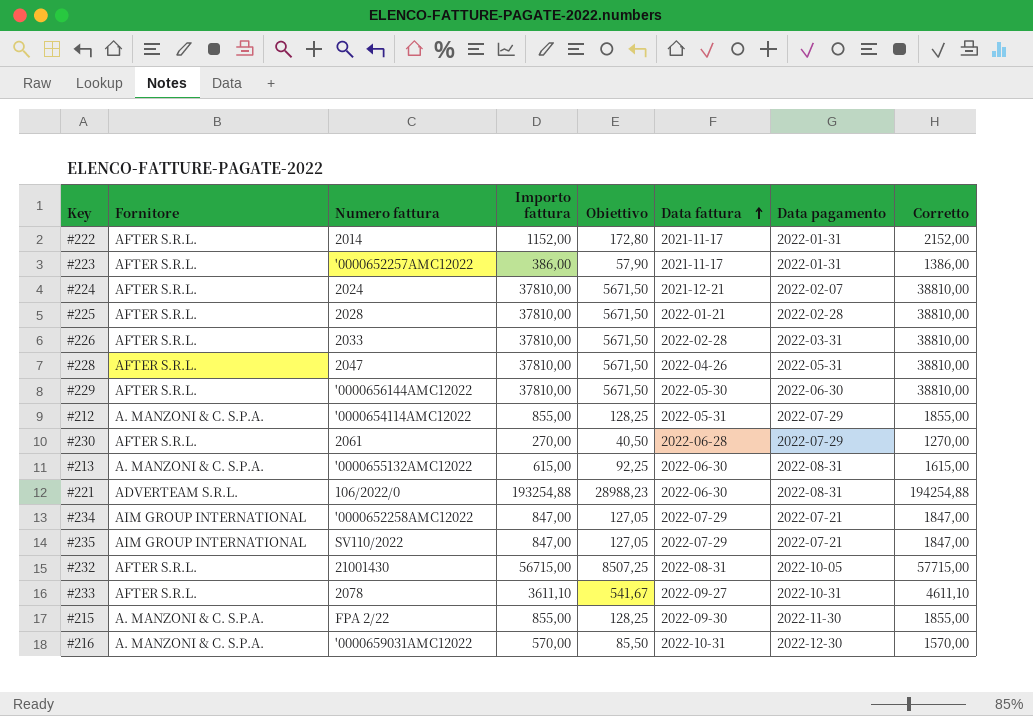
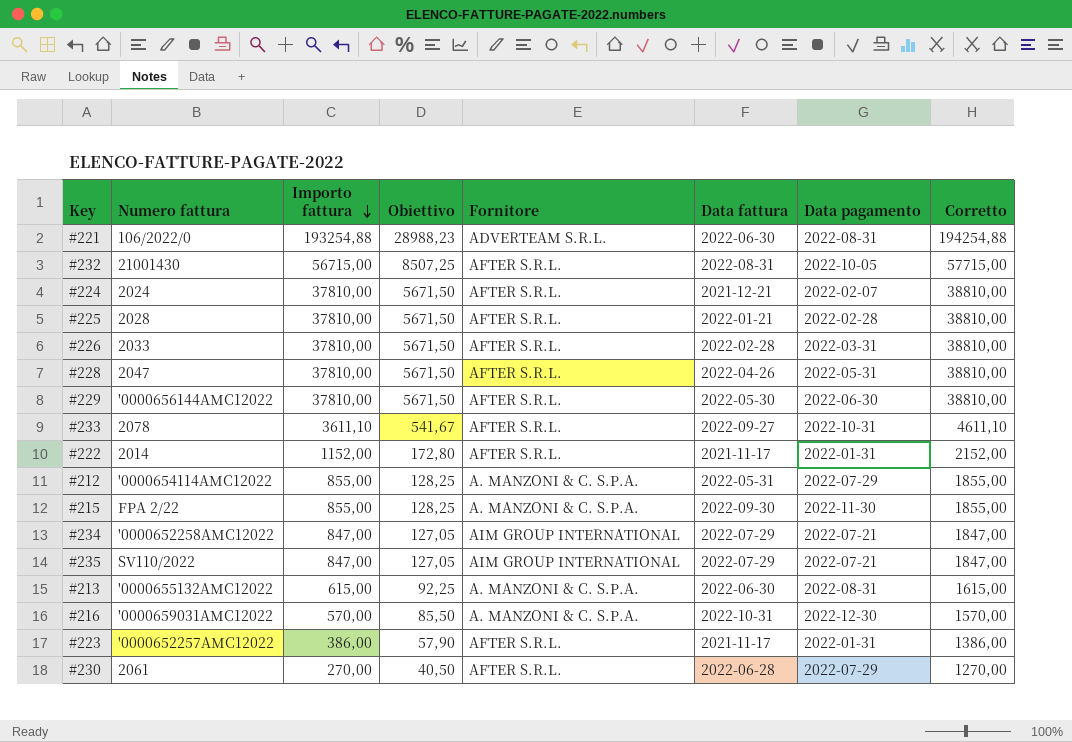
row order: Data fattura ascending -> Importo fattura descending
column Fornitore | position: 2 -> 5

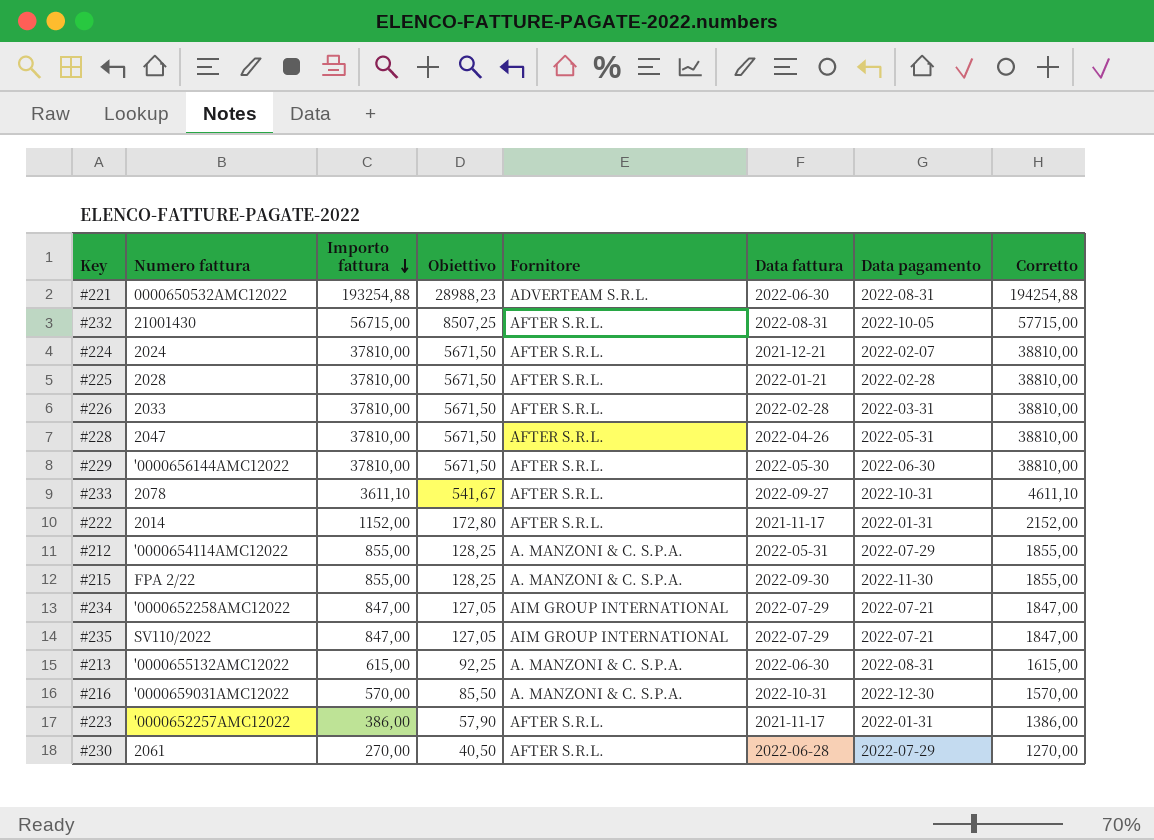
#221 | Numero fattura: 106/2022/0 -> 0000650532AMC12022

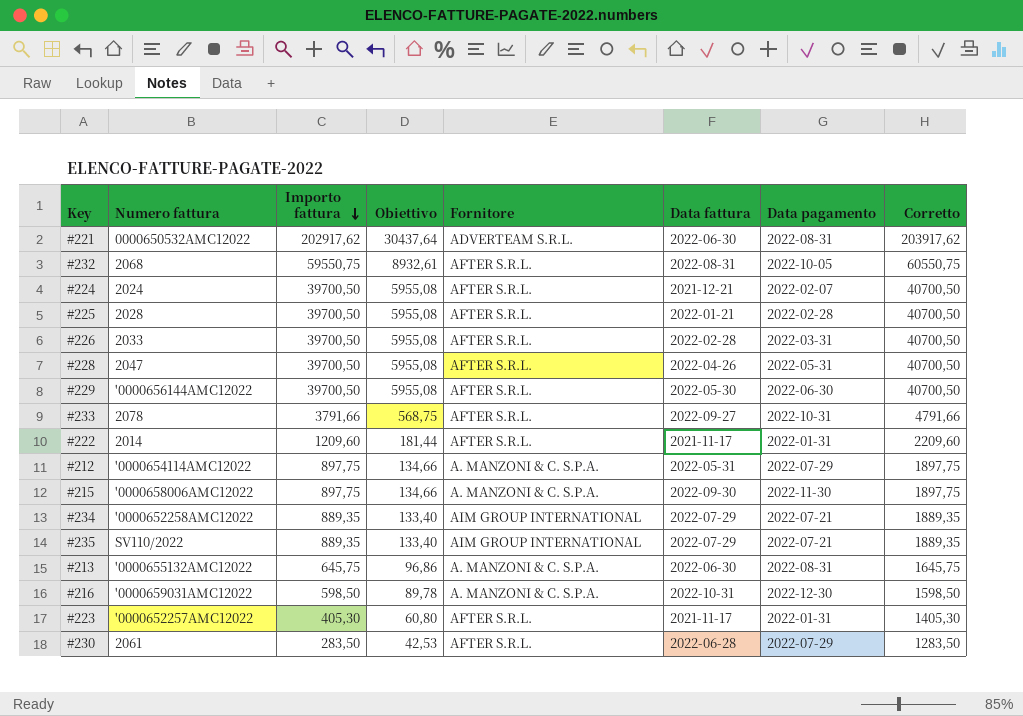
#221 | Importo fattura: 193254,88 -> 202917,62
#221 | Obiettivo: 28988,23 -> 30437,64
#221 | Corretto: 194254,88 -> 203917,62
#232 | Numero fattura: 21001430 -> 2068
#232 | Importo fattura: 56715,00 -> 59550,75
#232 | Obiettivo: 8507,25 -> 8932,61
#232 | Corretto: 57715,00 -> 60550,75
#224 | Importo fattura: 37810,00 -> 39700,50
#224 | Obiettivo: 5671,50 -> 5955,08
#224 | Corretto: 38810,00 -> 40700,50
#225 | Importo fattura: 37810,00 -> 39700,50
#225 | Obiettivo: 5671,50 -> 5955,08
#225 | Corretto: 38810,00 -> 40700,50
#226 | Importo fattura: 37810,00 -> 39700,50
#226 | Obiettivo: 5671,50 -> 5955,08
#226 | Corretto: 38810,00 -> 40700,50
#228 | Importo fattura: 37810,00 -> 39700,50
#228 | Obiettivo: 5671,50 -> 5955,08
#228 | Corretto: 38810,00 -> 40700,50
#229 | Importo fattura: 37810,00 -> 39700,50
#229 | Obiettivo: 5671,50 -> 5955,08
#229 | Corretto: 38810,00 -> 40700,50
#233 | Importo fattura: 3611,10 -> 3791,66
#233 | Obiettivo: 541,67 -> 568,75
#233 | Corretto: 4611,10 -> 4791,66
#222 | Importo fattura: 1152,00 -> 1209,60
#222 | Obiettivo: 172,80 -> 181,44
#222 | Corretto: 2152,00 -> 2209,60
#212 | Importo fattura: 855,00 -> 897,75
#212 | Obiettivo: 128,25 -> 134,66
#212 | Corretto: 1855,00 -> 1897,75
#215 | Numero fattura: FPA 2/22 -> '0000658006AMC12022
#215 | Importo fattura: 855,00 -> 897,75
#215 | Obiettivo: 128,25 -> 134,66
#215 | Corretto: 1855,00 -> 1897,75
#234 | Importo fattura: 847,00 -> 889,35
#234 | Obiettivo: 127,05 -> 133,40
#234 | Corretto: 1847,00 -> 1889,35
#235 | Importo fattura: 847,00 -> 889,35
#235 | Obiettivo: 127,05 -> 133,40
#235 | Corretto: 1847,00 -> 1889,35
#213 | Importo fattura: 615,00 -> 645,75
#213 | Obiettivo: 92,25 -> 96,86
#213 | Corretto: 1615,00 -> 1645,75
#216 | Importo fattura: 570,00 -> 598,50
#216 | Obiettivo: 85,50 -> 89,78
#216 | Corretto: 1570,00 -> 1598,50
#223 | Importo fattura: 386,00 -> 405,30
#223 | Obiettivo: 57,90 -> 60,80
#223 | Corretto: 1386,00 -> 1405,30
#230 | Importo fattura: 270,00 -> 283,50
#230 | Obiettivo: 40,50 -> 42,53
#230 | Corretto: 1270,00 -> 1283,50

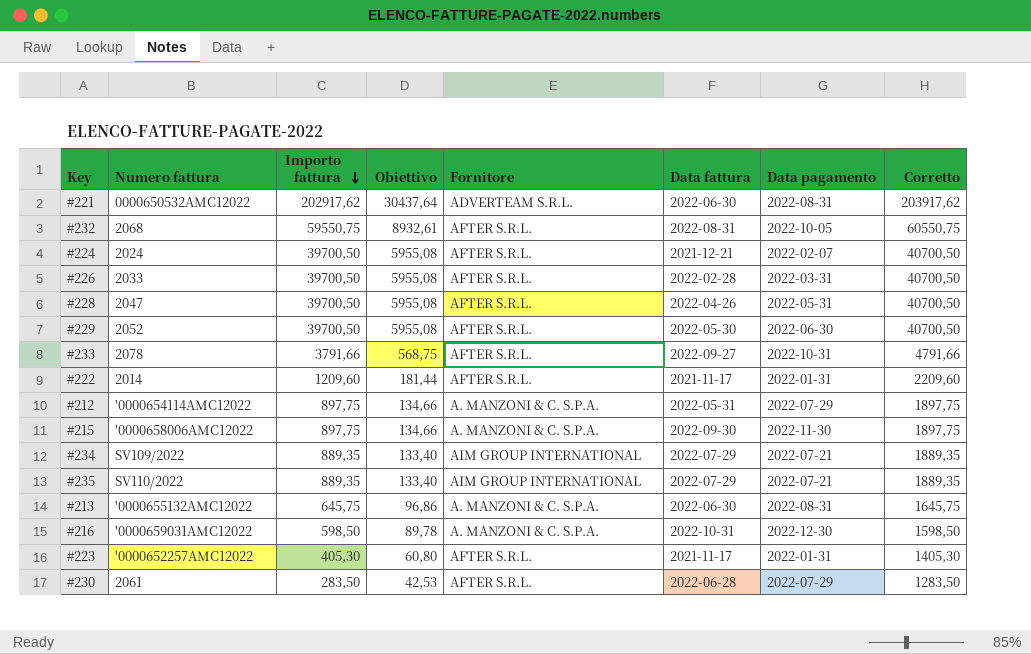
row #225: 2028 | 39700,50 | 5955,08 | AFTER S.R.L. | 2022-01-21 | 2022-02-28 | 40700,50 -> none
#229 | Numero fattura: '0000656144AMC12022 -> 2052
#234 | Numero fattura: '0000652258AMC12022 -> SV109/2022

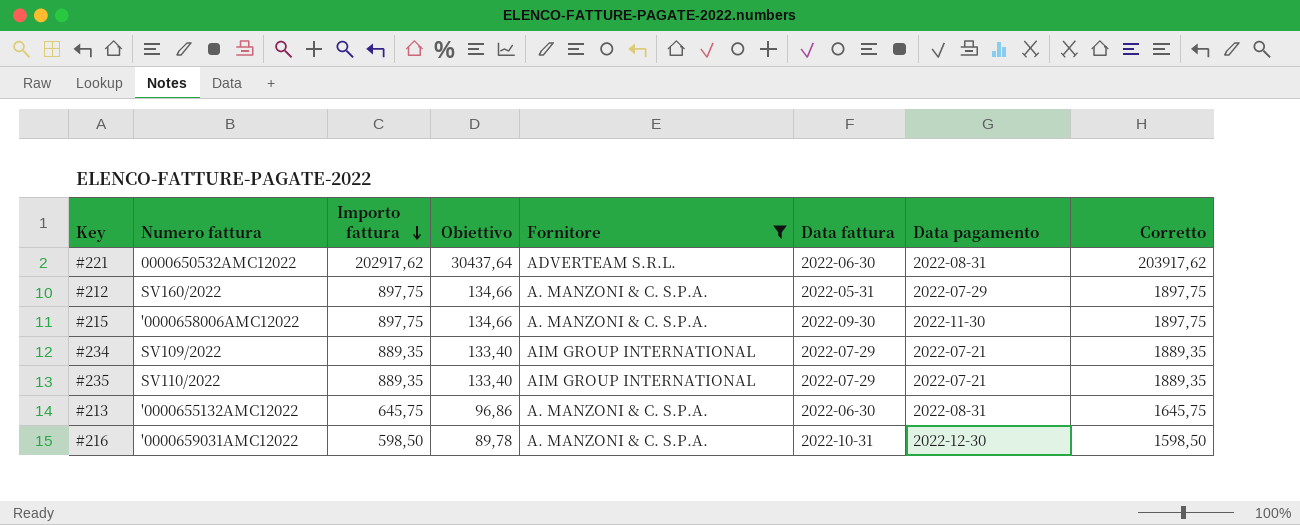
filter: none -> Fornitore != AFTER S.R.L.
#212 | Numero fattura: '0000654114AMC12022 -> SV160/2022

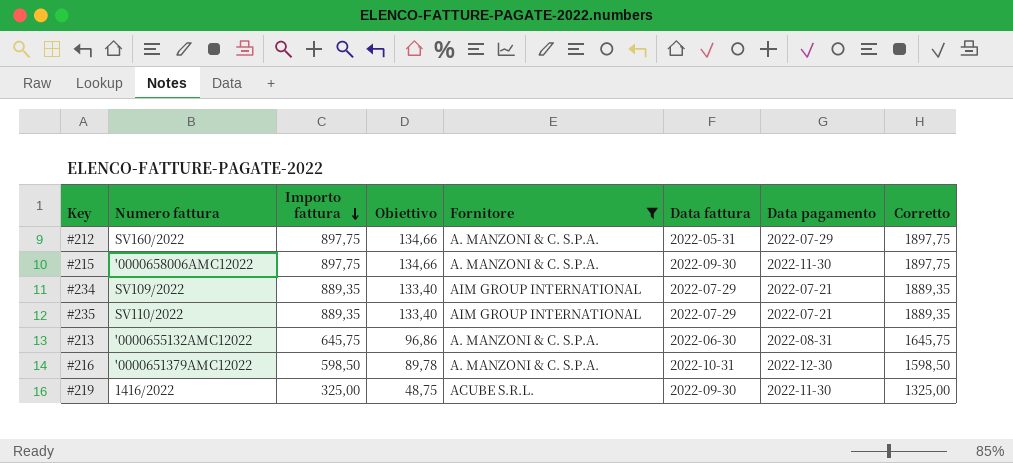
row #221: 0000650532AMC12022 | 202917,62 | 30437,64 | ADVERTEAM S.R.L. | 2022-06-30 | 2022-08-31 | 203917,62 -> none
#216 | Numero fattura: '0000659031AMC12022 -> '0000651379AMC12022
row #219: none -> 1416/2022 | 325,00 | 48,75 | ACUBE S.R.L. | 2022-09-30 | 2022-11-30 | 1325,00

